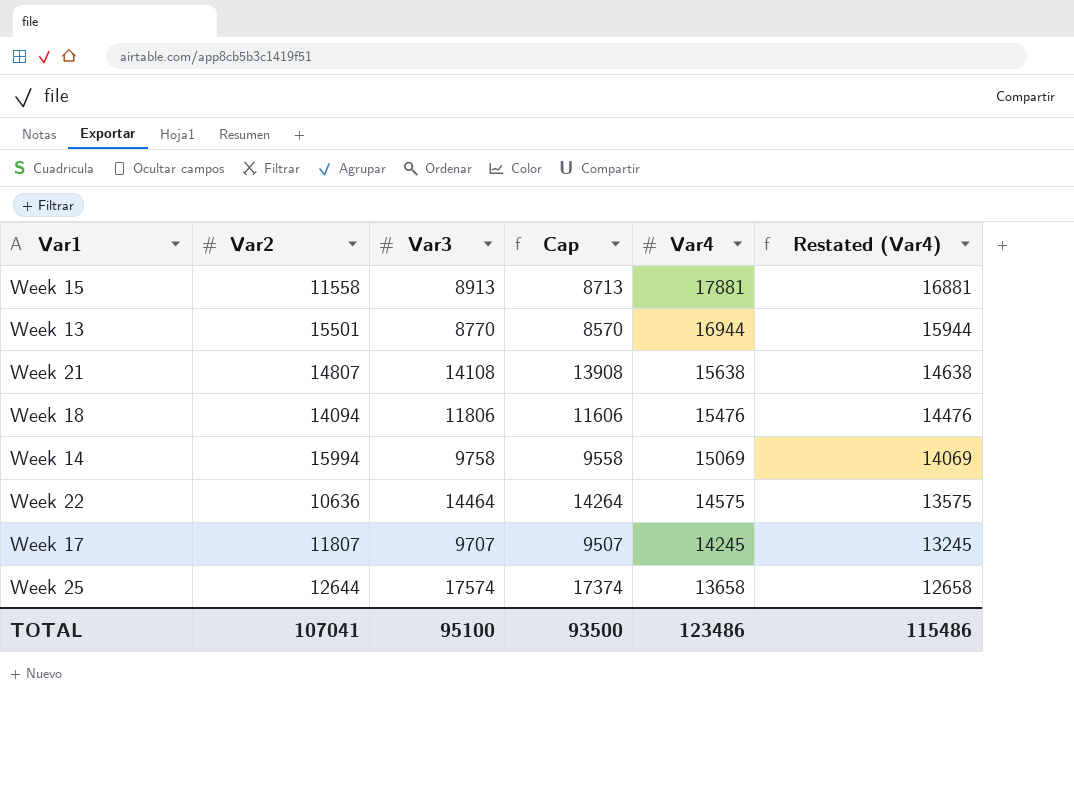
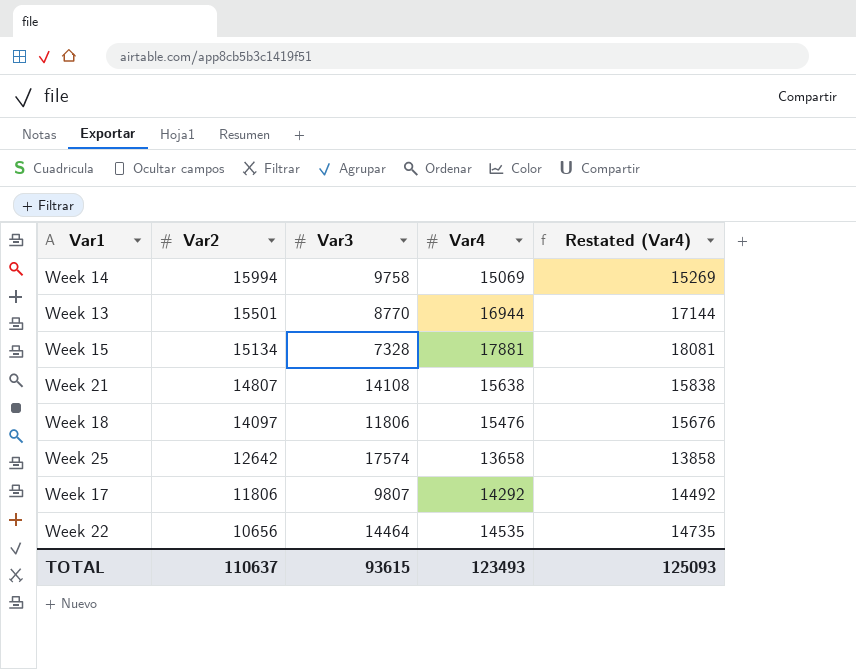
row order: Var4 descending -> Var2 descending
column Cap | formula: [Var3] - 200 -> none
column Restated (Var4) | formula: [Var4] - 1000 -> [Var4] + 200
Week 15 | Var2: 11558 -> 15134
Week 15 | Var3: 8913 -> 7328
Week 18 | Var2: 14094 -> 14097
Week 25 | Var2: 12644 -> 12642
Week 17 | Var2: 11807 -> 11806
Week 17 | Var3: 9707 -> 9807
Week 17 | Var4: 14245 -> 14292
Week 22 | Var2: 10636 -> 10656
Week 22 | Var4: 14575 -> 14535
TOTAL | Var2: 107041 -> 110637
TOTAL | Var3: 95100 -> 93615
TOTAL | Var4: 123486 -> 123493
TOTAL | Restated (Var4): 115486 -> 125093

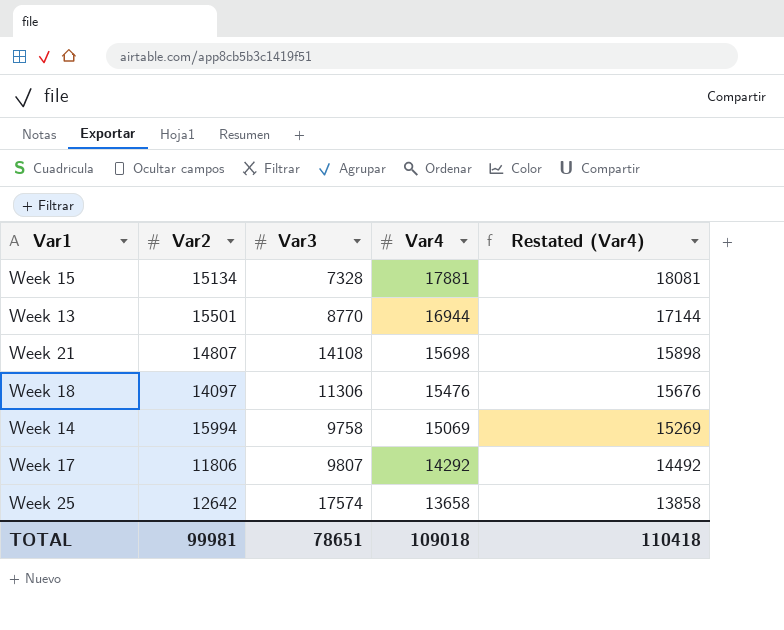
row order: Var2 descending -> Var4 descending
row Week 22: 10656 | 14464 | 14535 | 14735 -> none
Week 21 | Var4: 15638 -> 15698
Week 21 | Restated (Var4): 15838 -> 15898
Week 18 | Var3: 11806 -> 11306
TOTAL | Var2: 110637 -> 99981
TOTAL | Var3: 93615 -> 78651
TOTAL | Var4: 123493 -> 109018
TOTAL | Restated (Var4): 125093 -> 110418

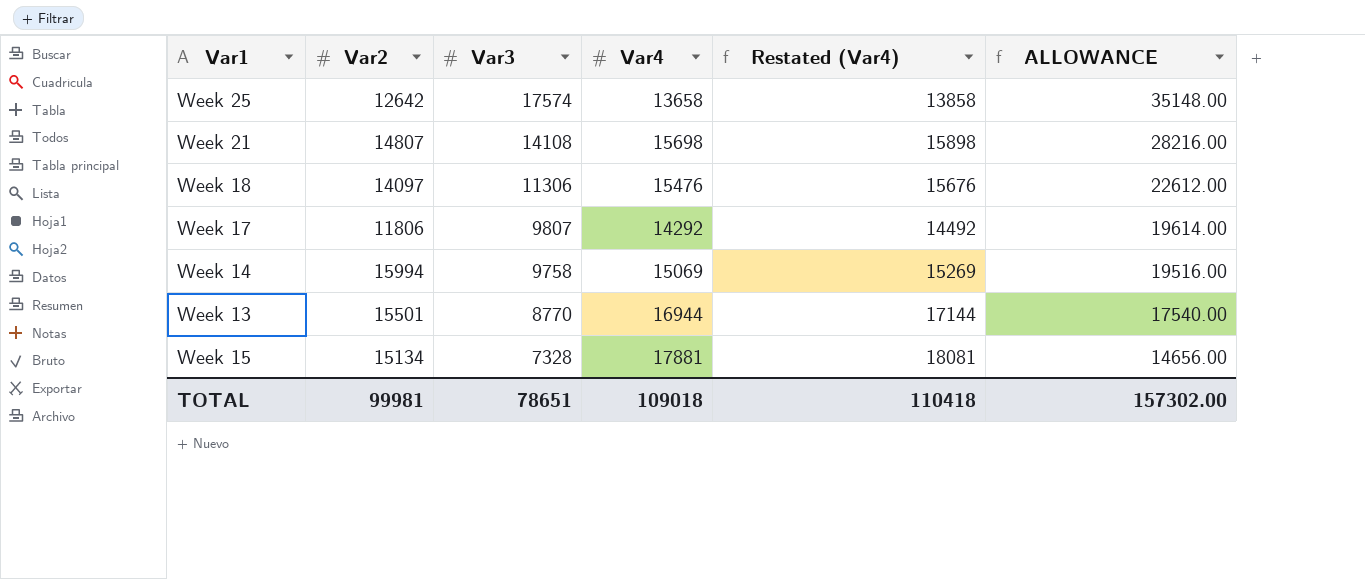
row order: Var4 descending -> Var3 descending
column ALLOWANCE | formula: none -> [Var3] * 2

